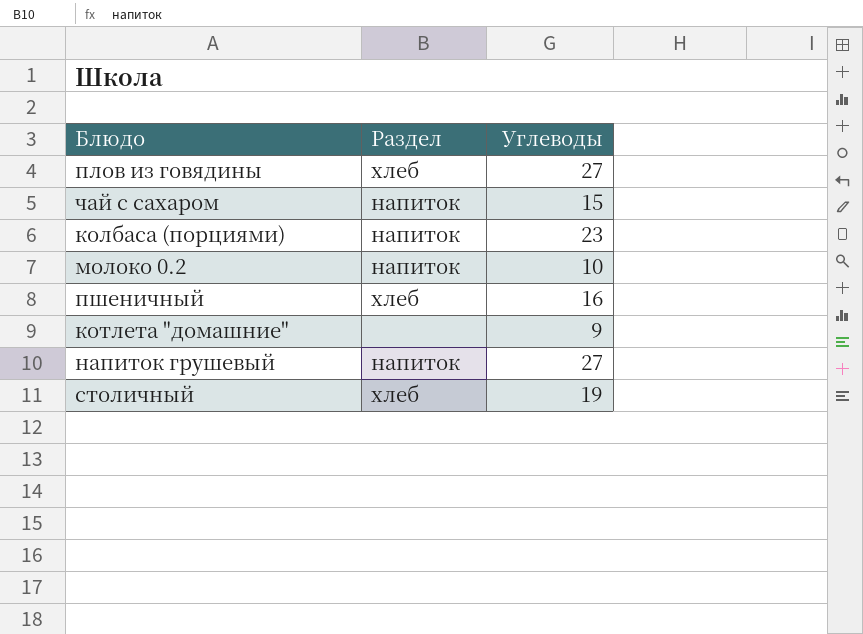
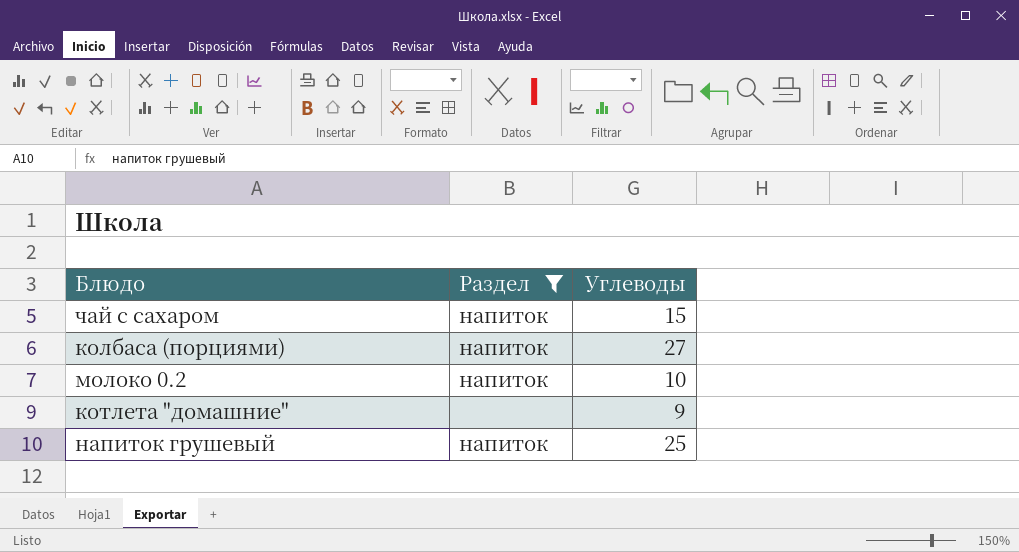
filter: none -> Раздел != хлеб
колбаса (порциями) | Углеводы: 23 -> 27
напиток грушевый | Углеводы: 27 -> 25

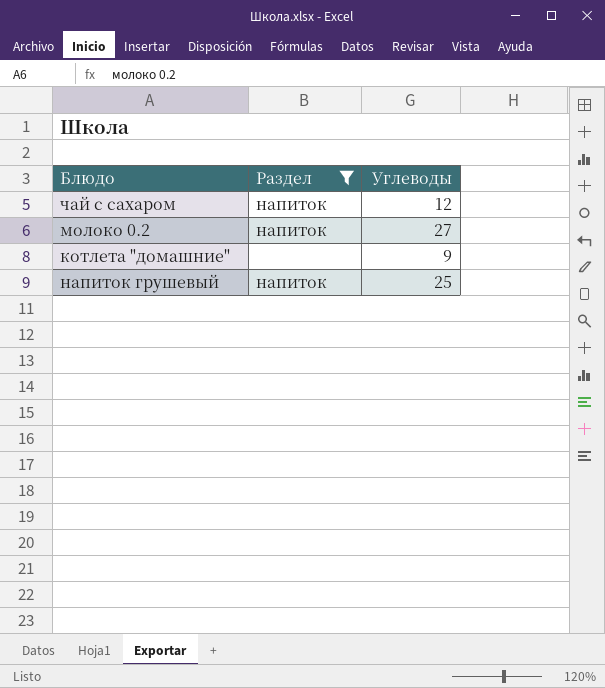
row колбаса (порциями): напиток | 27 -> none
чай с сахаром | Углеводы: 15 -> 12
молоко 0.2 | Углеводы: 10 -> 27

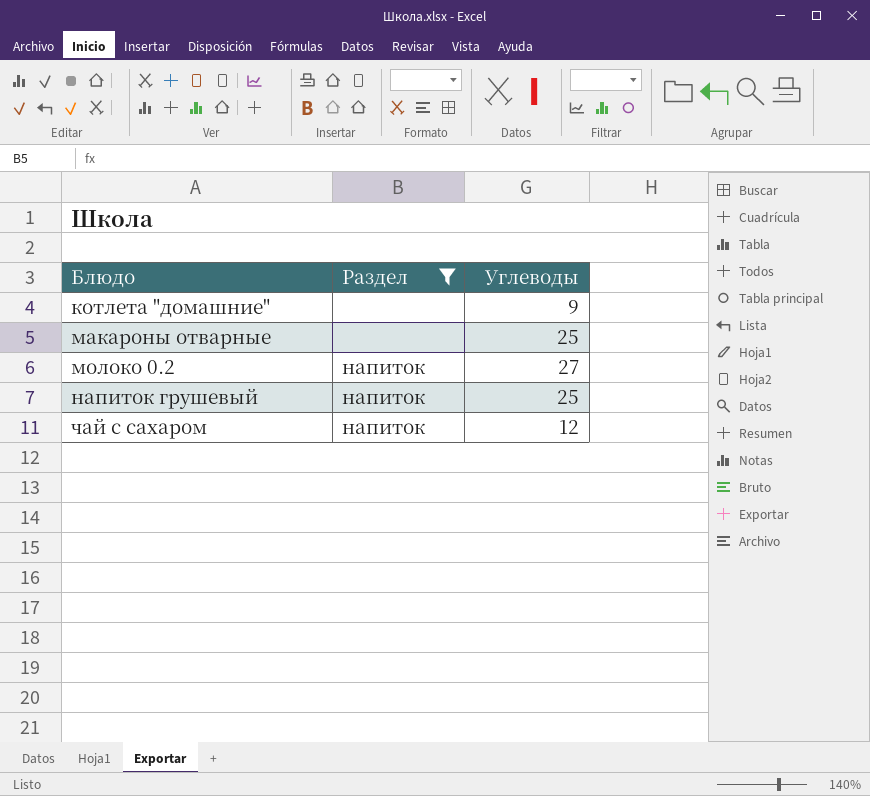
row order: none -> Блюдо ascending
row макароны отварные: none -> none | 25

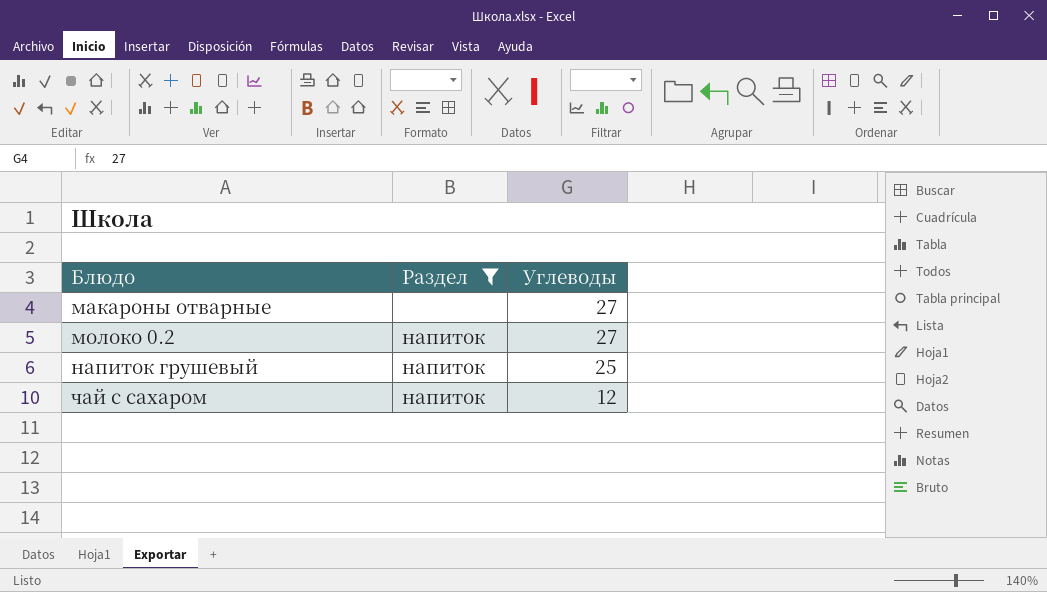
row котлета "домашние": none | 9 -> none
макароны отварные | Углеводы: 25 -> 27

